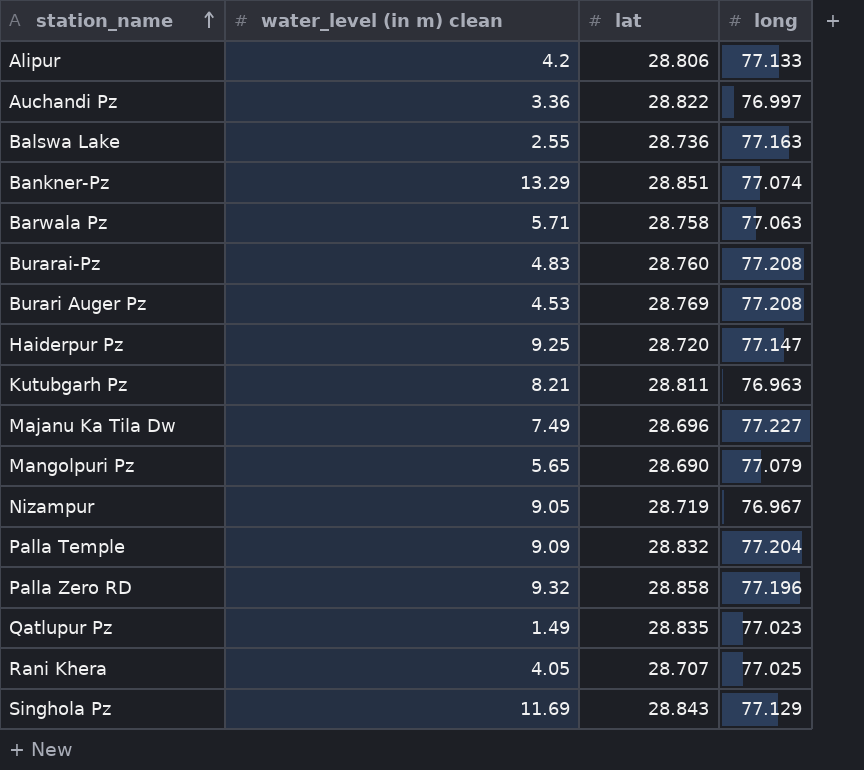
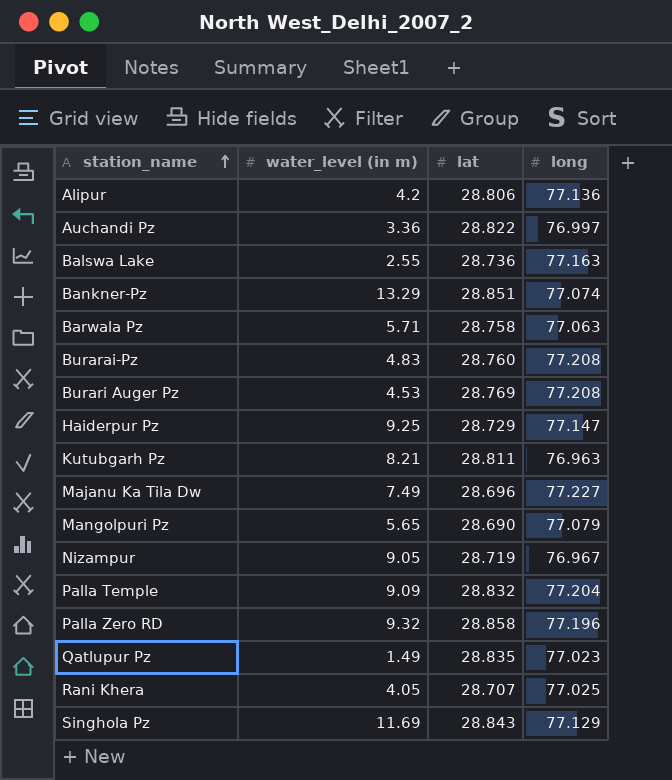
column name: water_level (in m) clean -> water_level (in m)
Alipur | long: 77.133 -> 77.136
Haiderpur Pz | lat: 28.720 -> 28.729

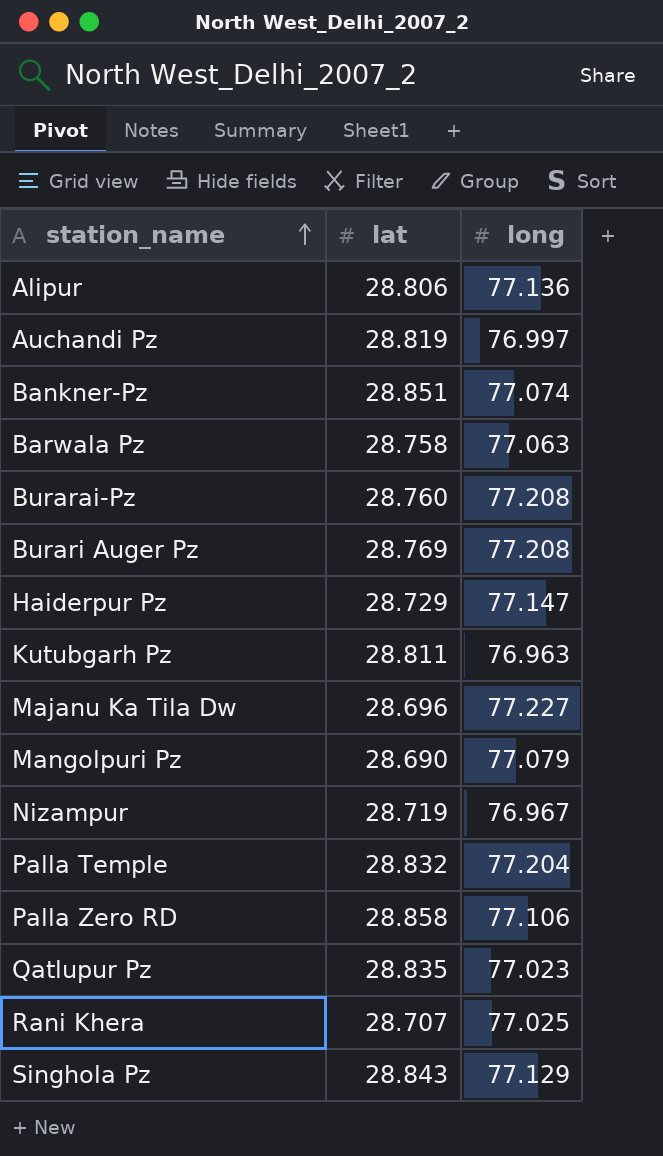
column water_level (in m) | position: 2 -> none
row Balswa Lake: 2.55 | 28.736 | 77.163 -> none
Auchandi Pz | lat: 28.822 -> 28.819
Palla Zero RD | long: 77.196 -> 77.106

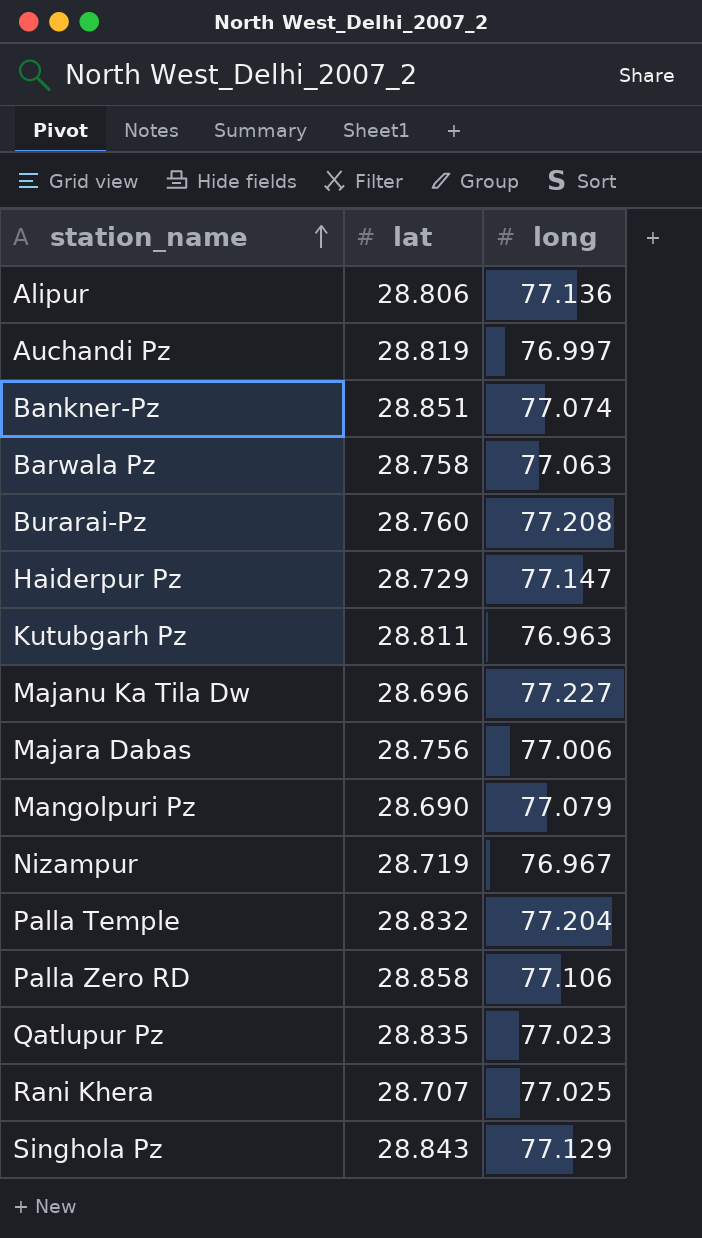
row Burari Auger Pz: 28.769 | 77.208 -> none
row Majara Dabas: none -> 28.756 | 77.006

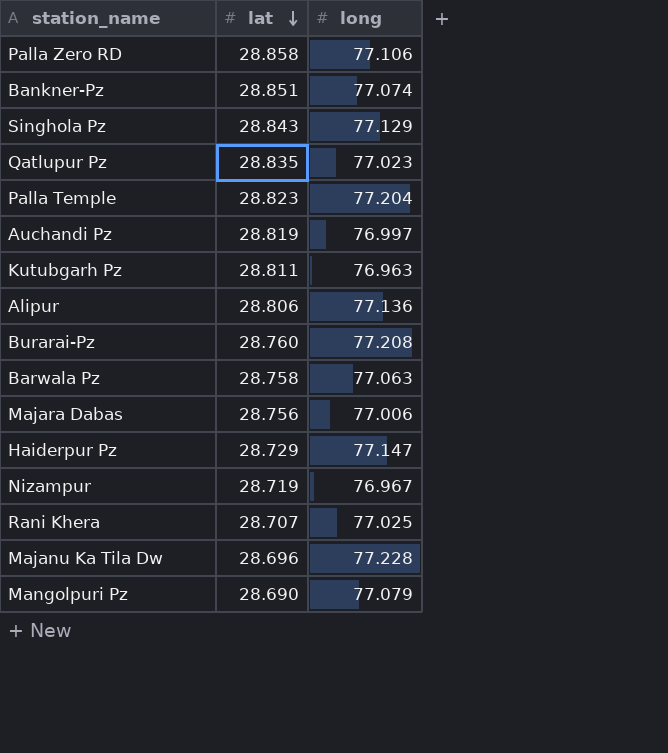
row order: station_name ascending -> lat descending
Palla Temple | lat: 28.832 -> 28.823
Majanu Ka Tila Dw | long: 77.227 -> 77.228

